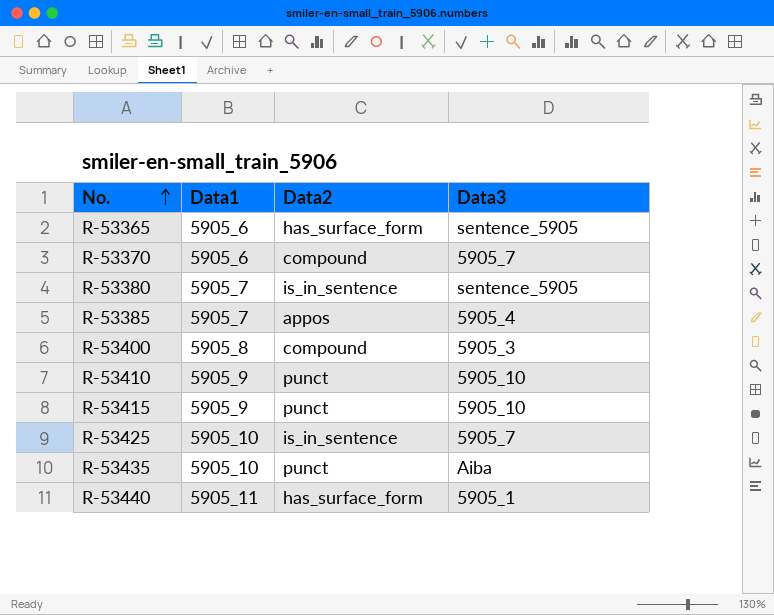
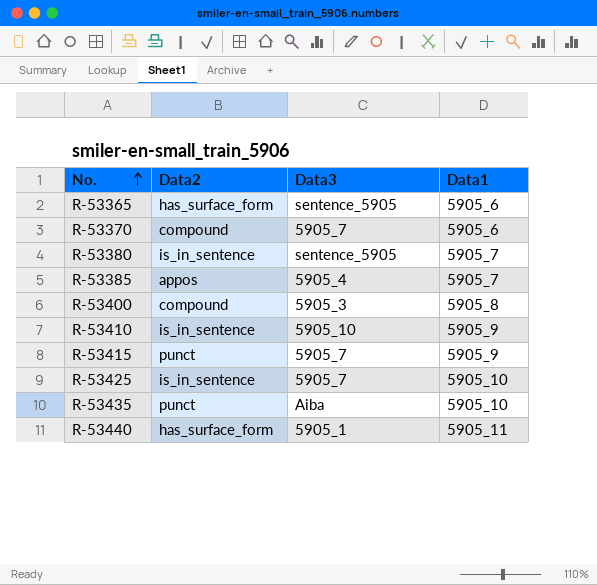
column Data1 | position: 2 -> 4
R-53410 | Data2: punct -> is_in_sentence
R-53415 | Data3: 5905_10 -> 5905_7

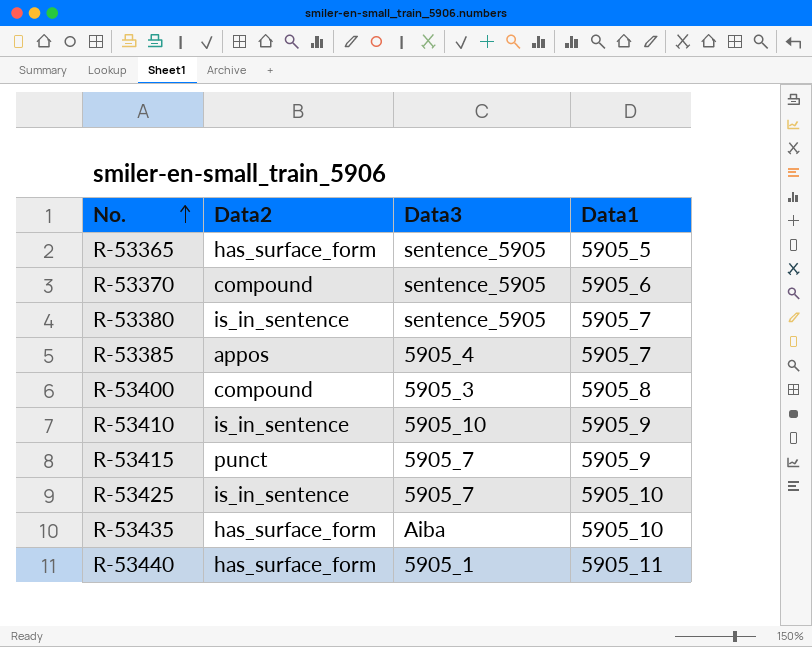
R-53365 | Data1: 5905_6 -> 5905_5
R-53370 | Data3: 5905_7 -> sentence_5905
R-53435 | Data2: punct -> has_surface_form

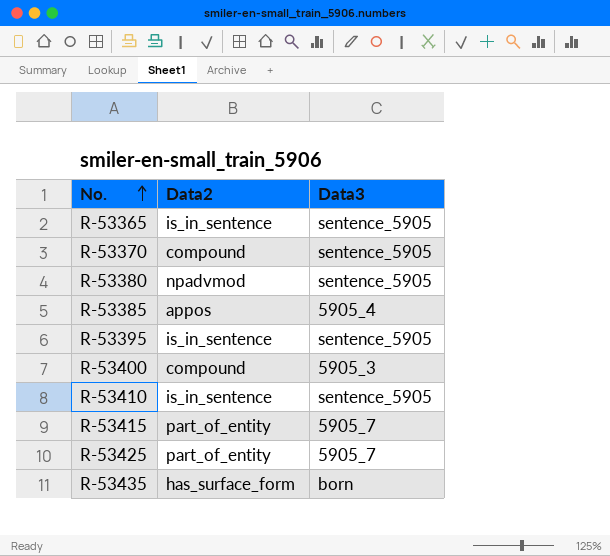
column Data1 | position: 4 -> none
row R-53440: has_surface_form | 5905_1 | 5905_11 -> none
R-53365 | Data2: has_surface_form -> is_in_sentence
R-53380 | Data2: is_in_sentence -> npadvmod
row R-53395: none -> is_in_sentence | sentence_5905
R-53410 | Data3: 5905_10 -> sentence_5905
R-53415 | Data2: punct -> part_of_entity
R-53425 | Data2: is_in_sentence -> part_of_entity
R-53435 | Data3: Aiba -> born

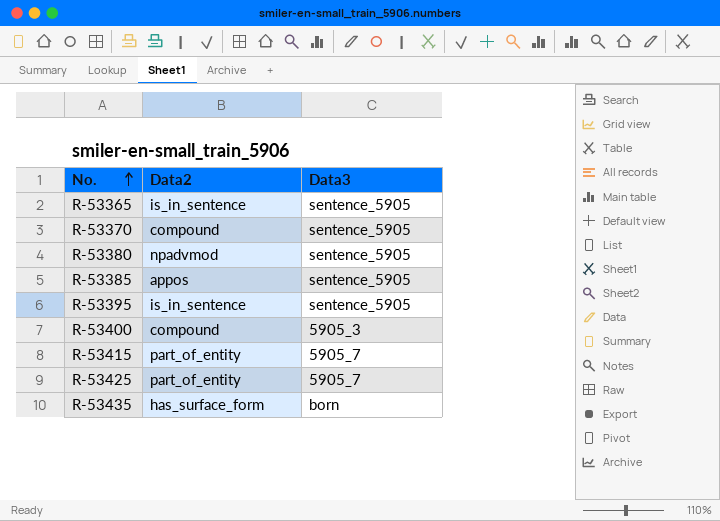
row R-53410: is_in_sentence | sentence_5905 -> none
R-53385 | Data3: 5905_4 -> sentence_5905

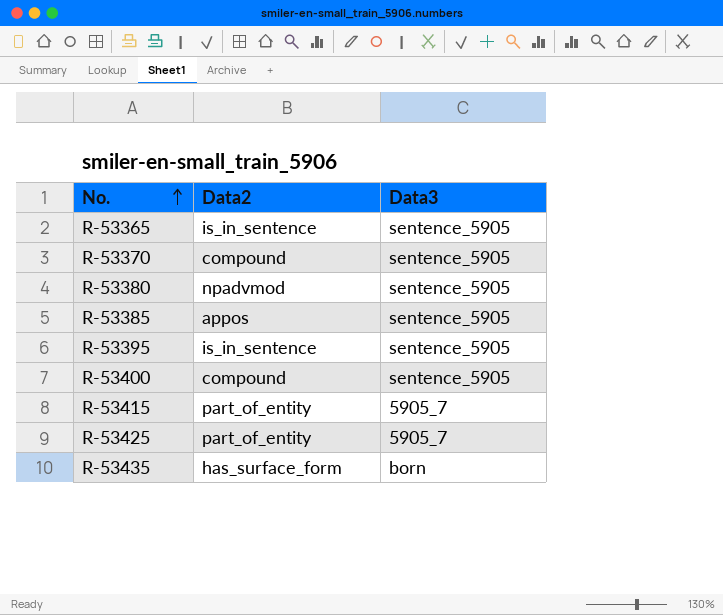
R-53400 | Data3: 5905_3 -> sentence_5905

